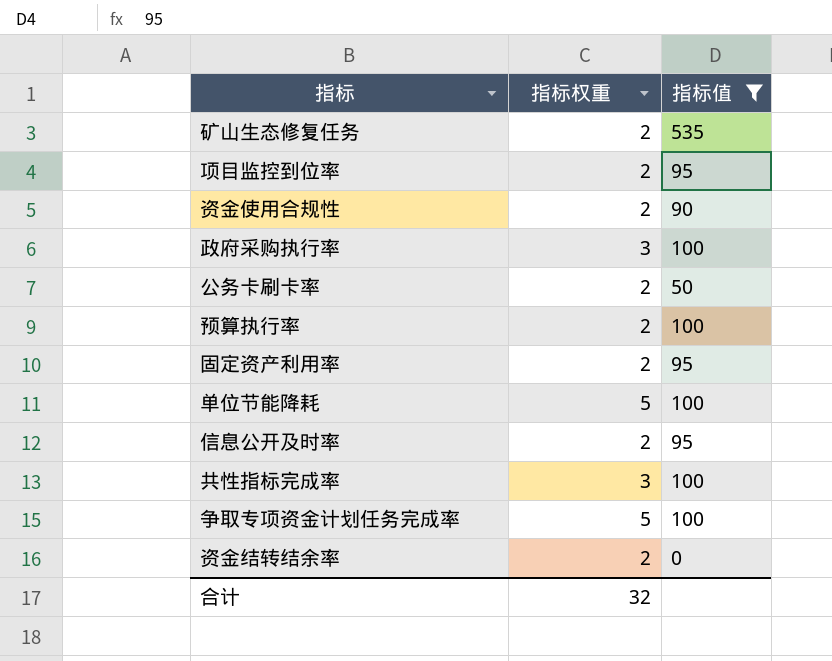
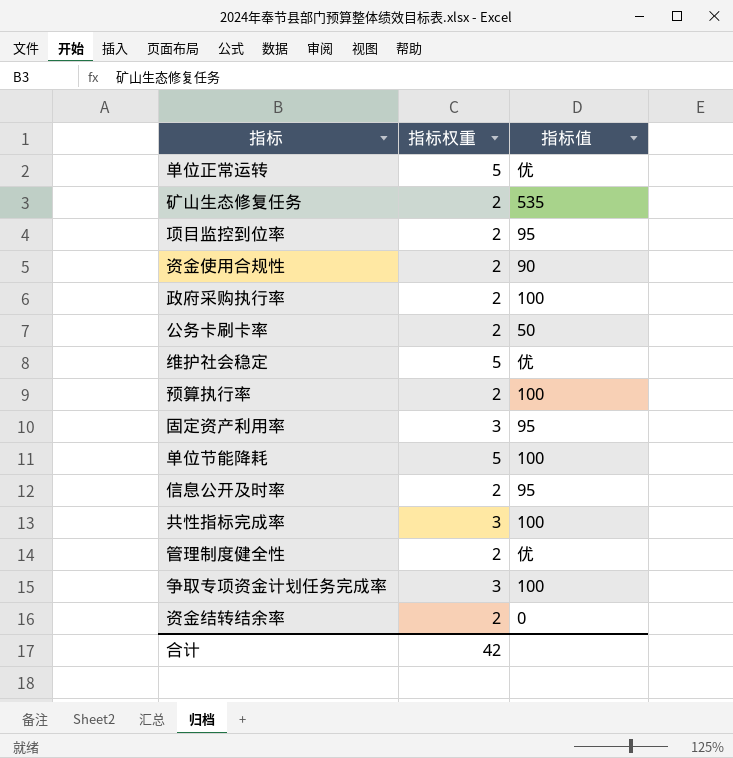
filter: 指标值 != 优 -> none
政府采购执行率 | 指标权重: 3 -> 2
固定资产利用率 | 指标权重: 2 -> 3
争取专项资金计划任务完成率 | 指标权重: 5 -> 3
合计 | 指标权重: 32 -> 42

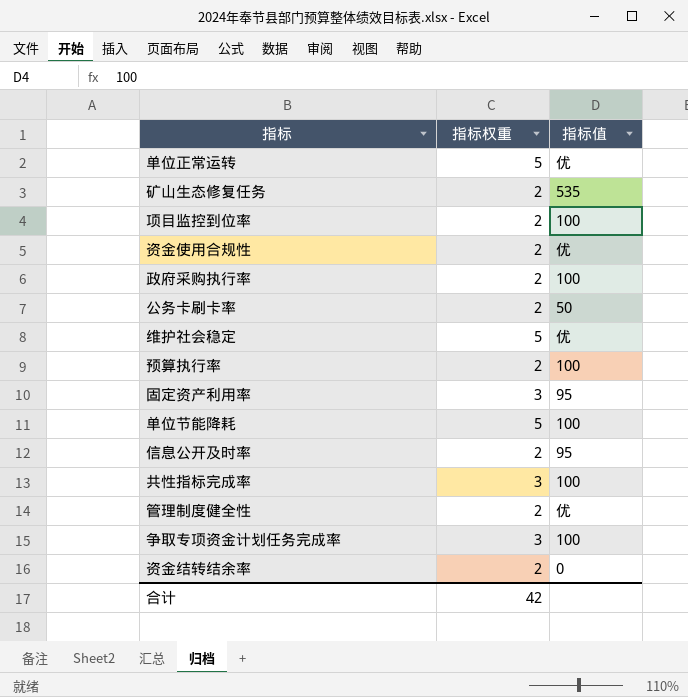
项目监控到位率 | 指标值: 95 -> 100
资金使用合规性 | 指标值: 90 -> 优

